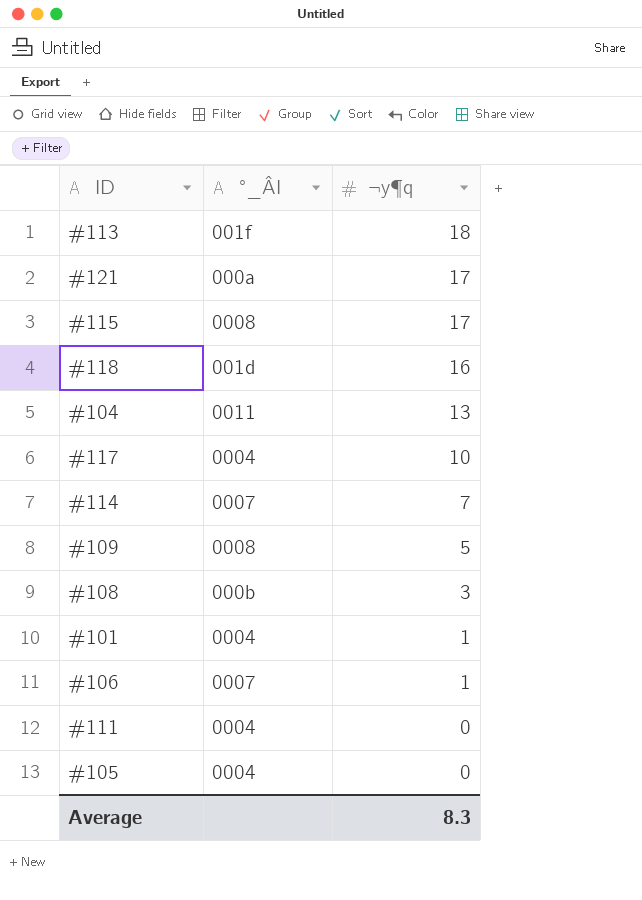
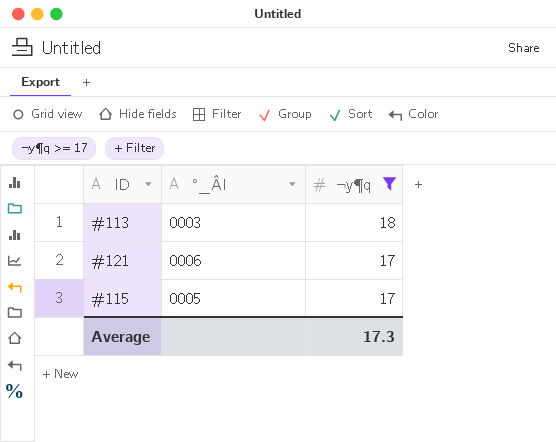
filter: none -> ¬y¶q >= 17
#113 | °_ÂI: 001f -> 0003
#121 | °_ÂI: 000a -> 0006
#115 | °_ÂI: 0008 -> 0005
Average | ¬y¶q: 8.3 -> 17.3

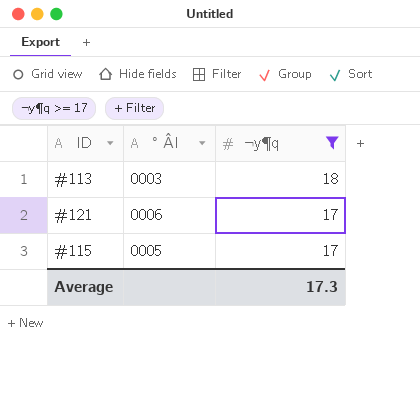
column name: °_ÂI -> ° ÂI

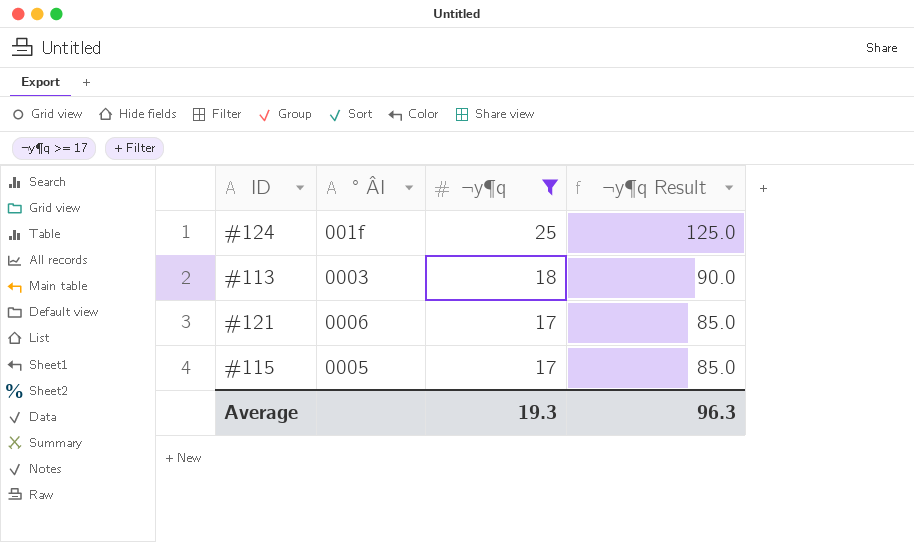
column ¬y¶q Result | formula: none -> [¬y¶q] * 5
row #124: none -> 001f | 25 | 125.0
Average | ¬y¶q: 17.3 -> 19.3

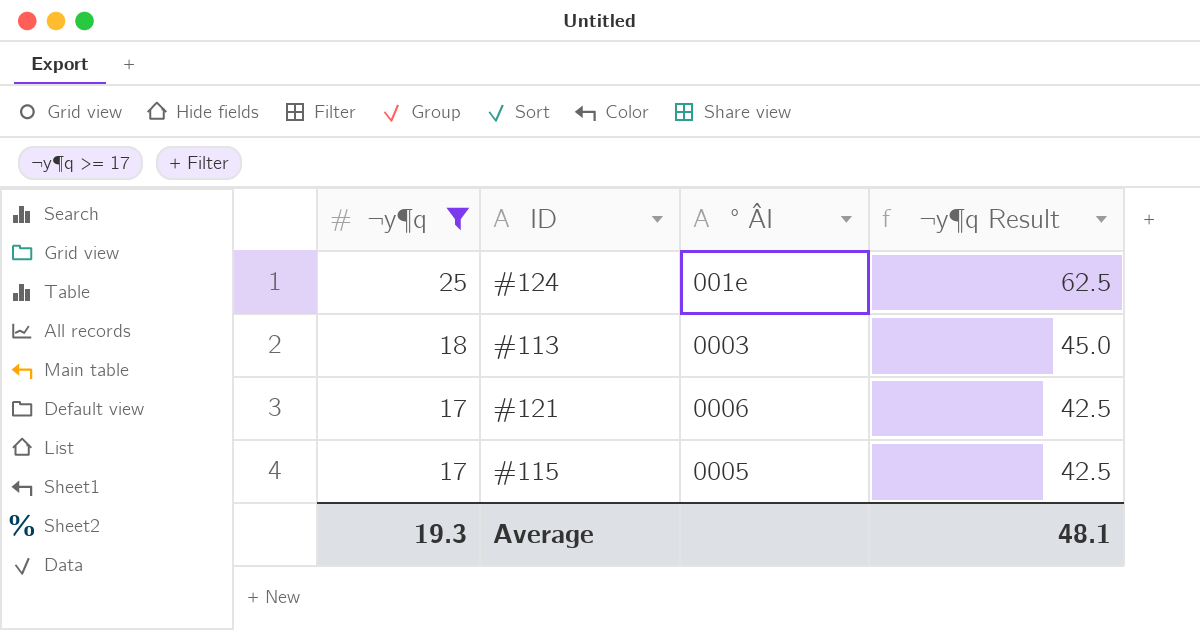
column ¬y¶q | position: 3 -> 1
column ¬y¶q Result | formula: [¬y¶q] * 5 -> [¬y¶q] * 2.5
#124 | ° ÂI: 001f -> 001e
Average | ¬y¶q Result: 96.3 -> 48.1

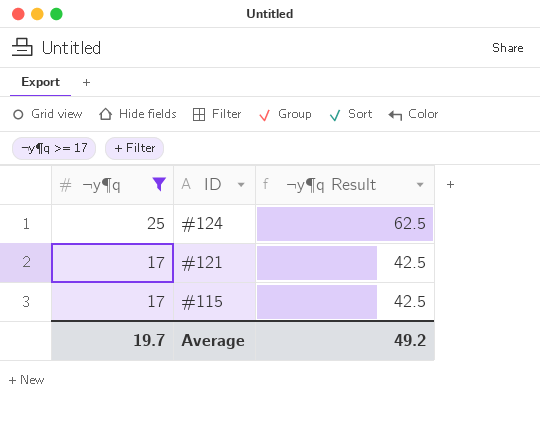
column ° ÂI | position: 3 -> none
row #113: 18 | 0003 | 45.0 -> none
Average | ¬y¶q: 19.3 -> 19.7
Average | ¬y¶q Result: 48.1 -> 49.2

